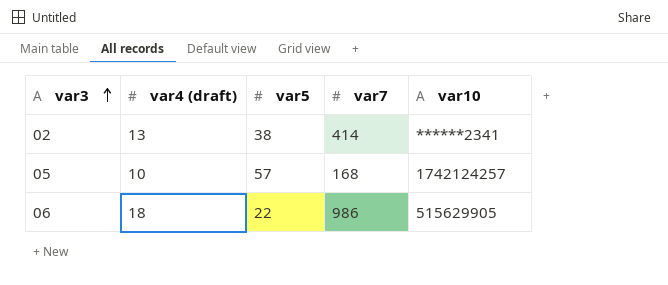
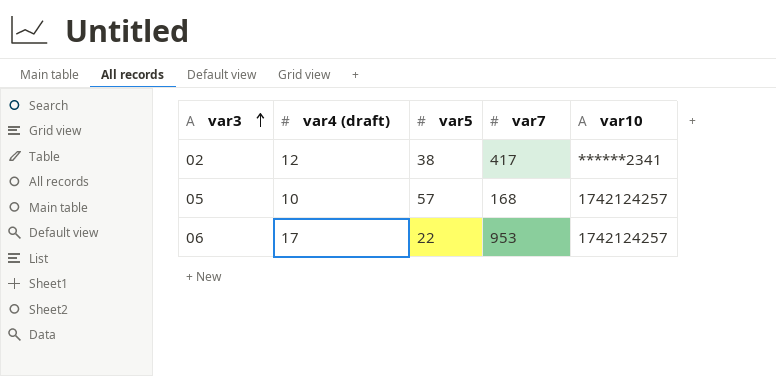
02 | var4 (draft): 13 -> 12
02 | var7: 414 -> 417
06 | var4 (draft): 18 -> 17
06 | var7: 986 -> 953
06 | var10: 515629905 -> 1742124257

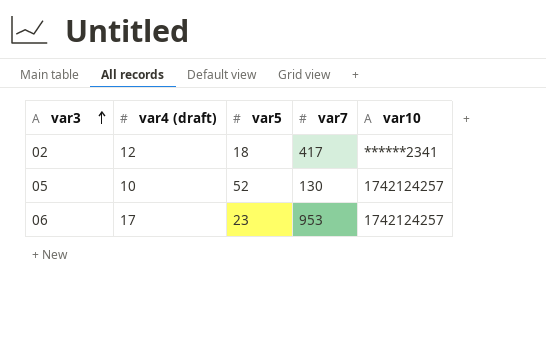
02 | var5: 38 -> 18
05 | var5: 57 -> 52
05 | var7: 168 -> 130
06 | var5: 22 -> 23

